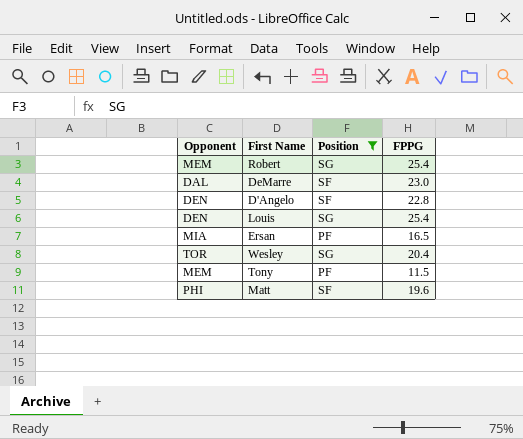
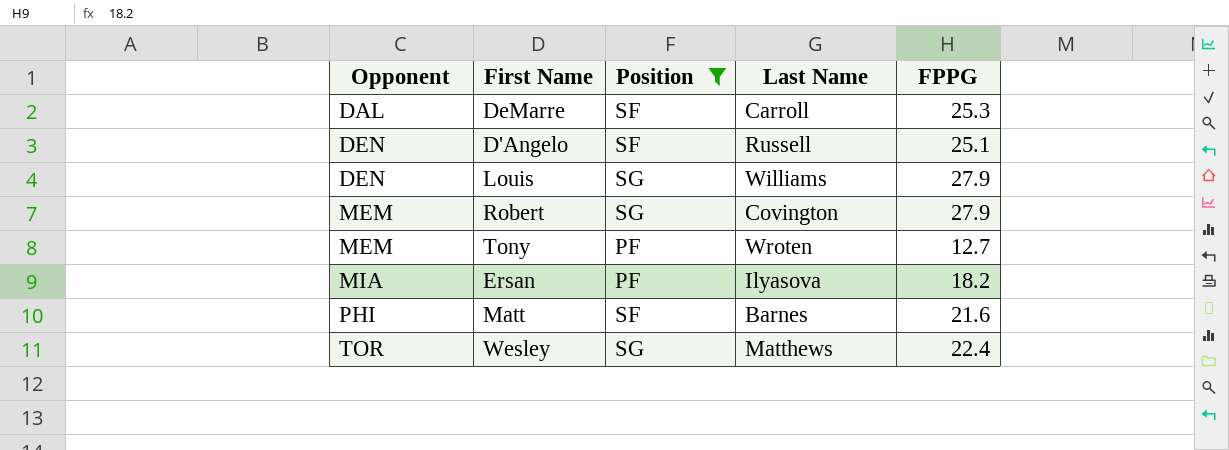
row order: none -> Opponent ascending
column Last Name | position: none -> 4
DeMarre | FPPG: 23.0 -> 25.3
D'Angelo | FPPG: 22.8 -> 25.1
Louis | FPPG: 25.4 -> 27.9
Robert | FPPG: 25.4 -> 27.9
Tony | FPPG: 11.5 -> 12.7
Ersan | FPPG: 16.5 -> 18.2
Matt | FPPG: 19.6 -> 21.6
Wesley | FPPG: 20.4 -> 22.4

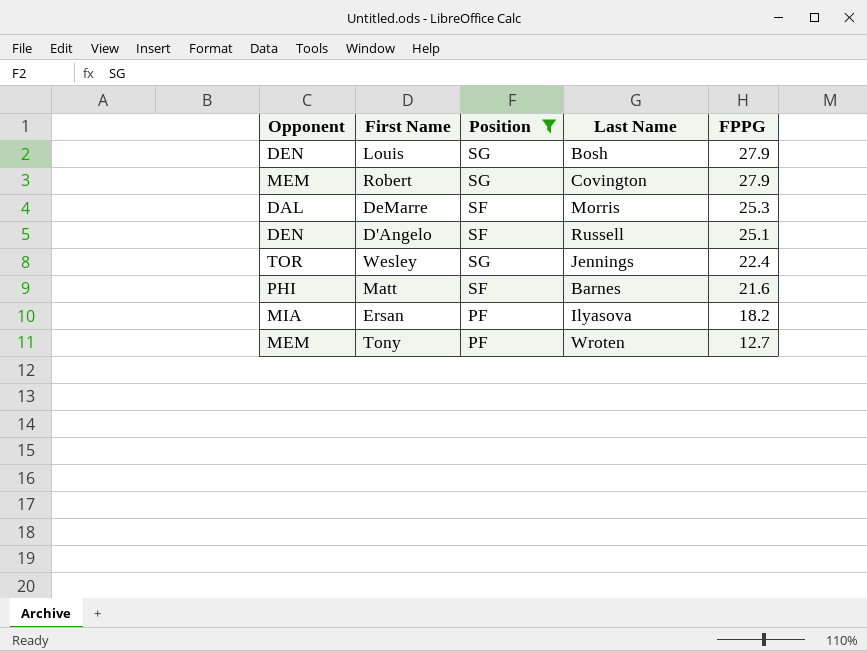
row order: Opponent ascending -> FPPG descending
Louis | Last Name: Williams -> Bosh
DeMarre | Last Name: Carroll -> Morris
Wesley | Last Name: Matthews -> Jennings

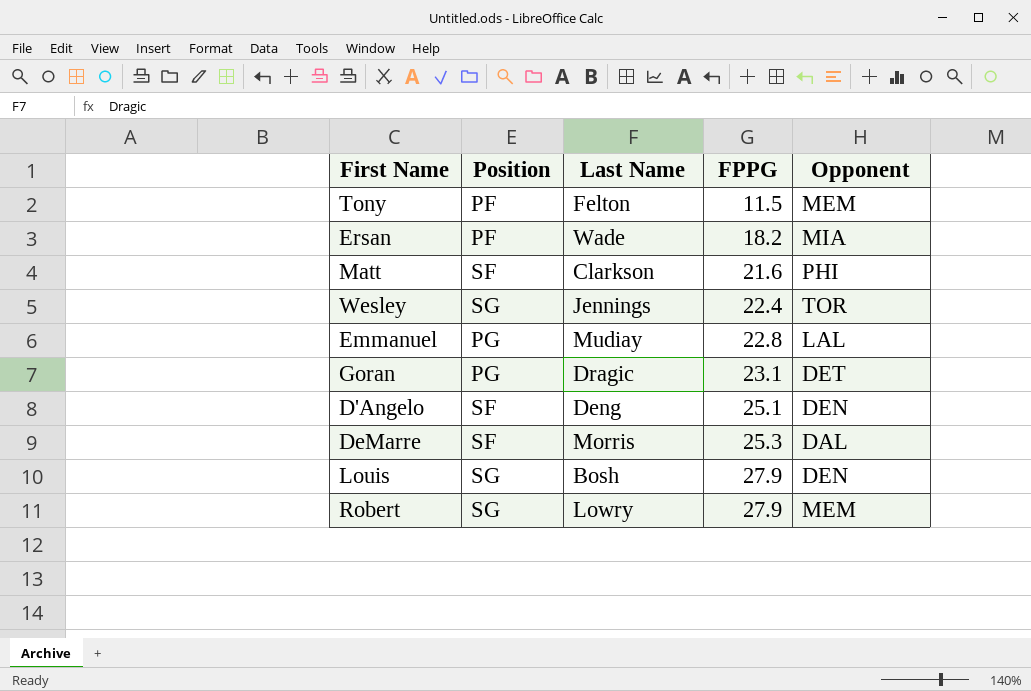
filter: Position != PG -> none
row order: FPPG descending -> FPPG ascending
column Opponent | position: 1 -> 5
Tony | Last Name: Wroten -> Felton
Tony | FPPG: 12.7 -> 11.5
Ersan | Last Name: Ilyasova -> Wade
Matt | Last Name: Barnes -> Clarkson
D'Angelo | Last Name: Russell -> Deng
Robert | Last Name: Covington -> Lowry

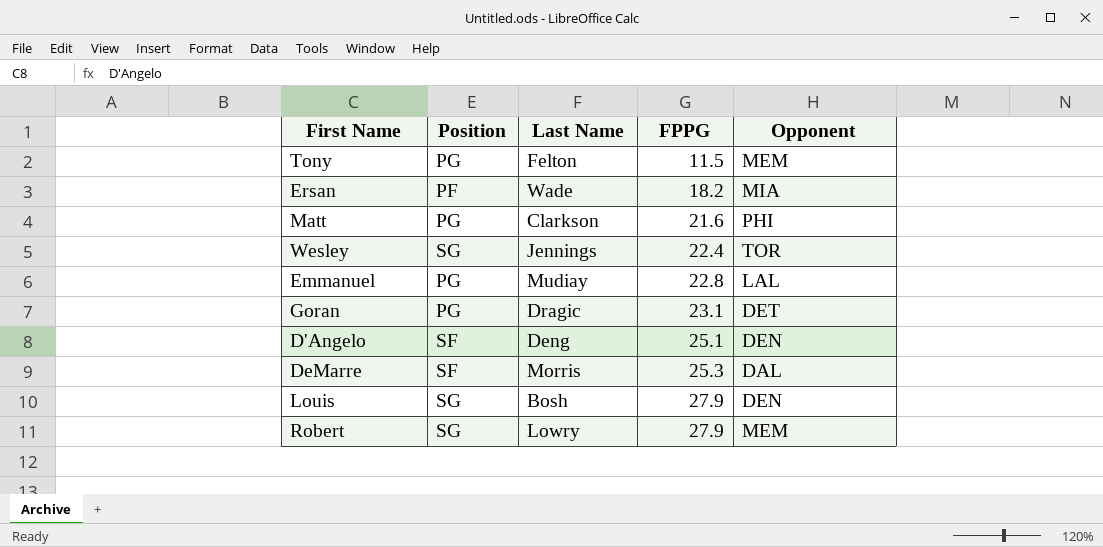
Tony | Position: PF -> PG
Matt | Position: SF -> PG

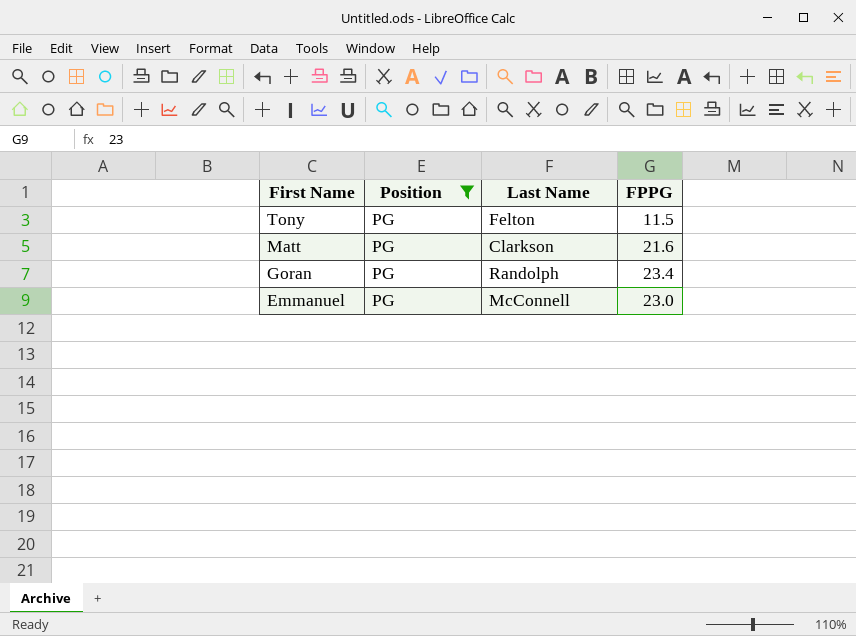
filter: none -> Position = PG
row order: FPPG ascending -> First Name descending
column Opponent | position: 5 -> none
Goran | Last Name: Dragic -> Randolph
Goran | FPPG: 23.1 -> 23.4
Emmanuel | Last Name: Mudiay -> McConnell
Emmanuel | FPPG: 22.8 -> 23.0

